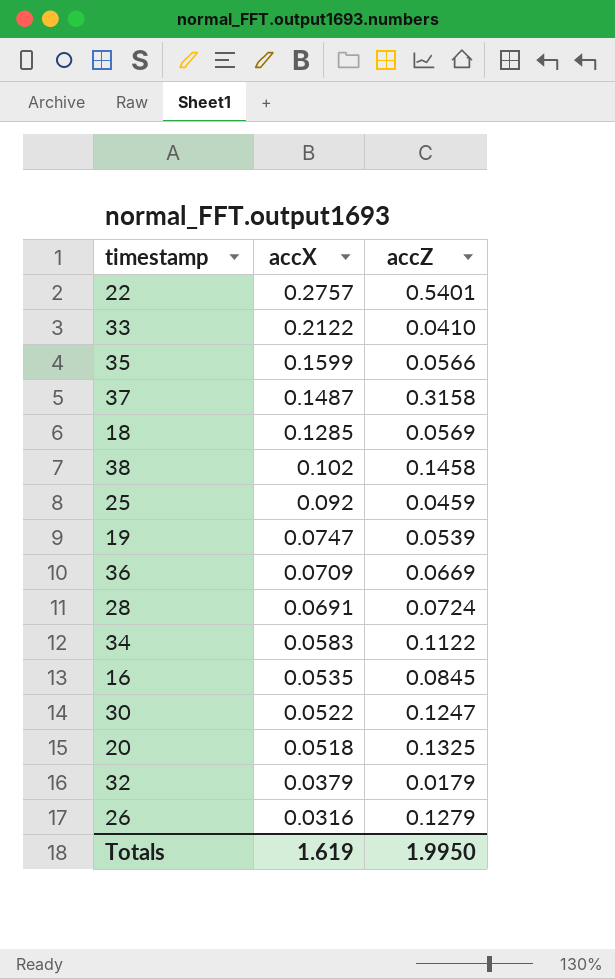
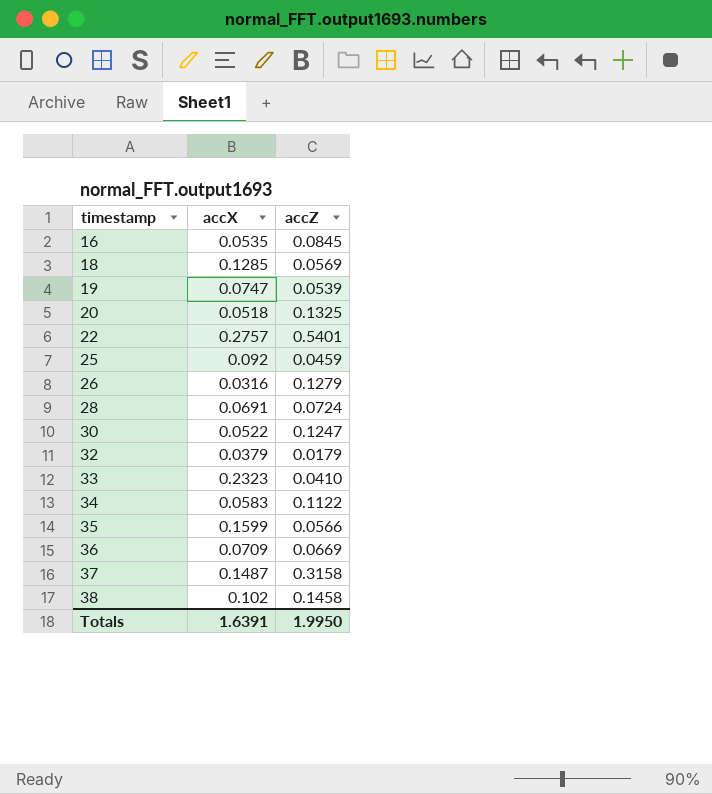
row order: accX descending -> timestamp ascending
33 | accX: 0.2122 -> 0.2323
Totals | accX: 1.619 -> 1.6391

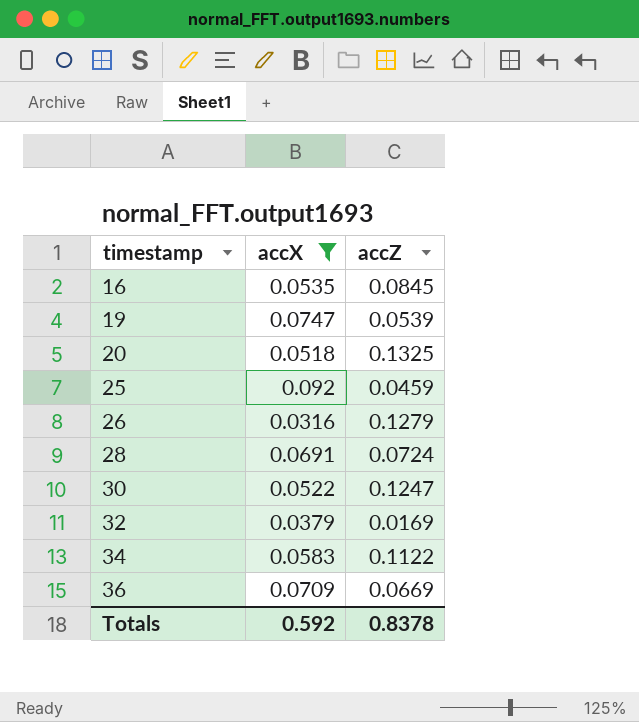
filter: none -> accX <= 0.092
32 | accZ: 0.0179 -> 0.0169
Totals | accX: 1.6391 -> 0.592
Totals | accZ: 1.9950 -> 0.8378

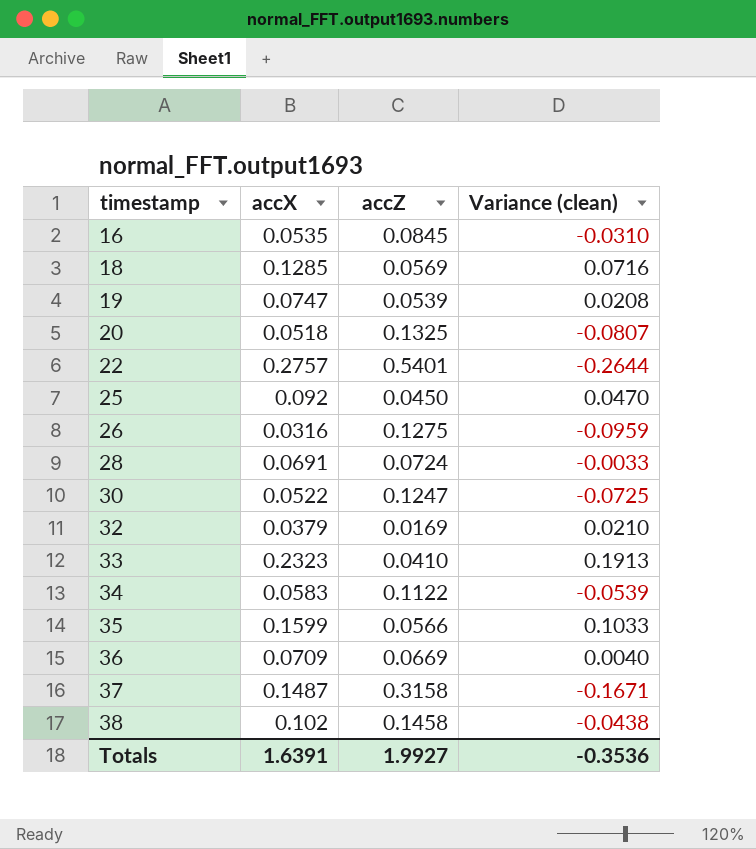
filter: accX <= 0.092 -> none
column Variance (clean) | formula: none -> [accX] - [accZ]
25 | accZ: 0.0459 -> 0.0450
26 | accZ: 0.1279 -> 0.1275
Totals | accX: 0.592 -> 1.6391
Totals | accZ: 0.8378 -> 1.9927

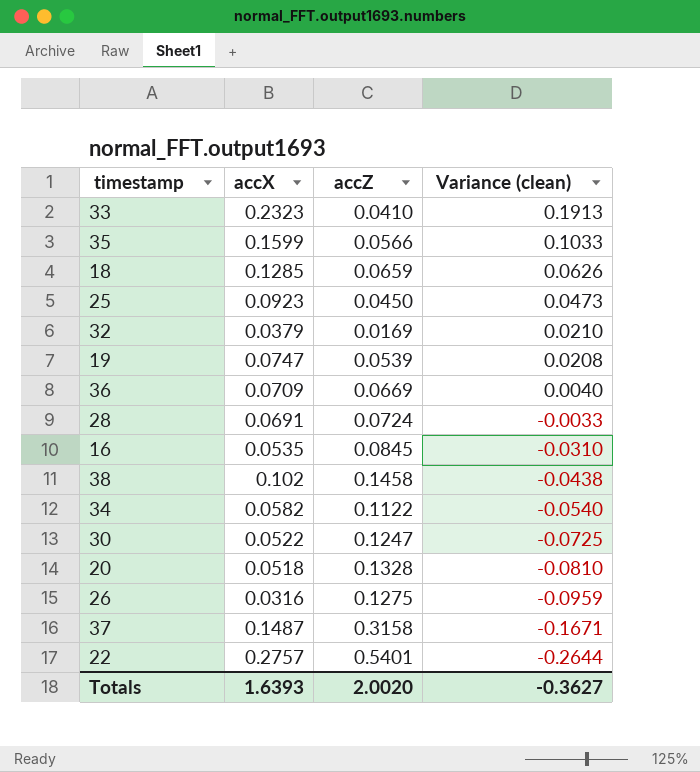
row order: timestamp ascending -> Variance (clean) descending
18 | accZ: 0.0569 -> 0.0659
18 | Variance (clean): 0.0716 -> 0.0626
25 | accX: 0.092 -> 0.0923
25 | Variance (clean): 0.0470 -> 0.0473
34 | accX: 0.0583 -> 0.0582
34 | Variance (clean): -0.0539 -> -0.0540
20 | accZ: 0.1325 -> 0.1328
20 | Variance (clean): -0.0807 -> -0.0810
Totals | accX: 1.6391 -> 1.6393
Totals | accZ: 1.9927 -> 2.0020
Totals | Variance (clean): -0.3536 -> -0.3627

